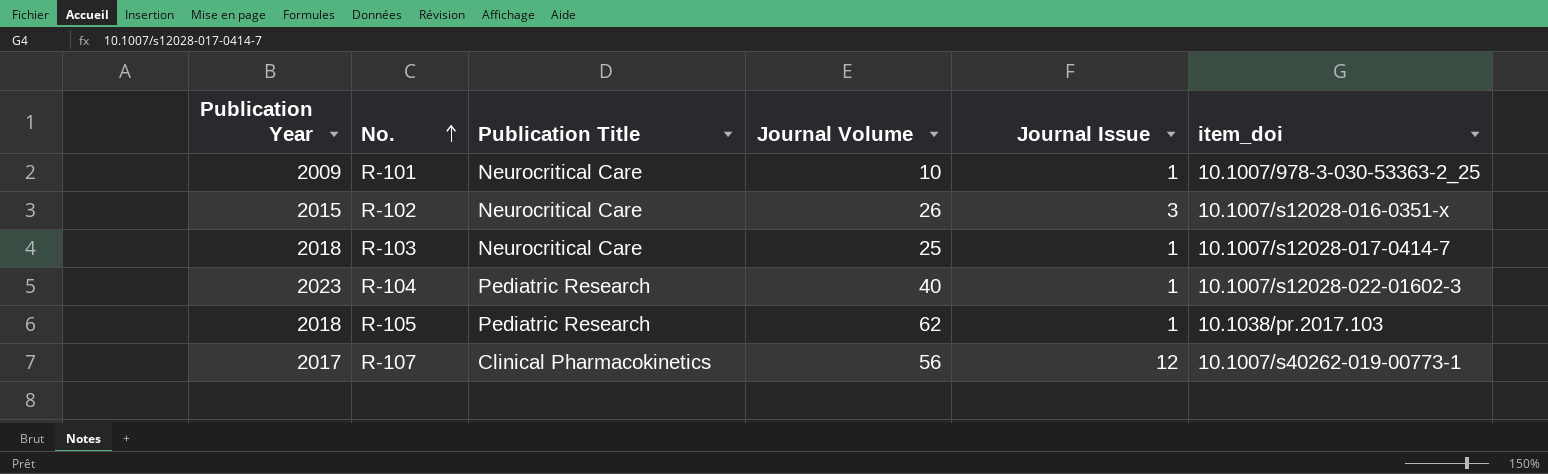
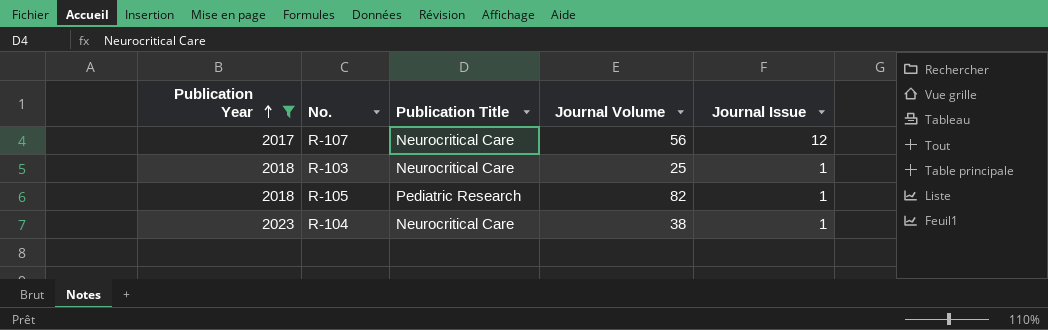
filter: none -> Publication Year >= 2017
row order: No. ascending -> Publication Year ascending
column item_doi | position: 6 -> none
R-107 | Publication Title: Clinical Pharmacokinetics -> Neurocritical Care
R-105 | Journal Volume: 62 -> 82
R-104 | Publication Title: Pediatric Research -> Neurocritical Care
R-104 | Journal Volume: 40 -> 38

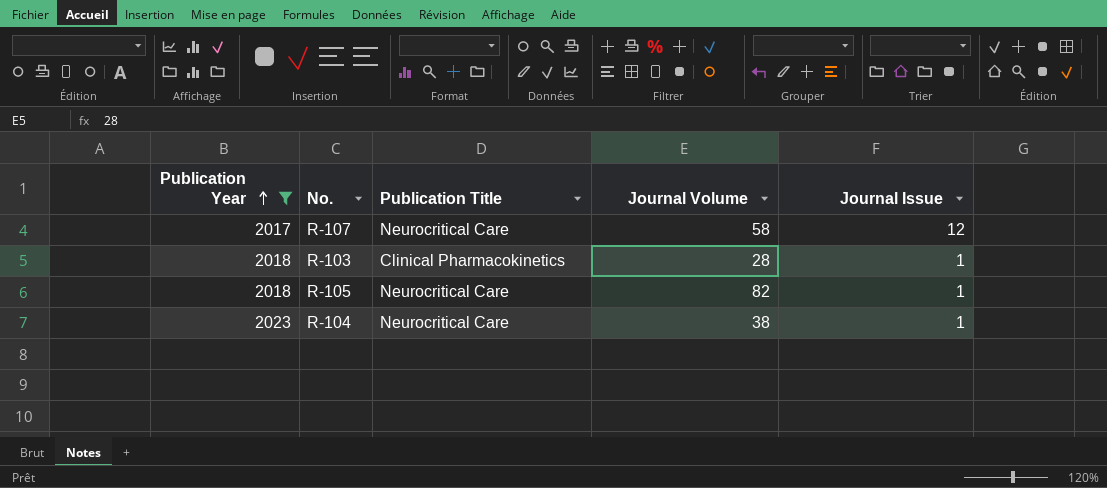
R-107 | Journal Volume: 56 -> 58
R-103 | Publication Title: Neurocritical Care -> Clinical Pharmacokinetics
R-103 | Journal Volume: 25 -> 28
R-105 | Publication Title: Pediatric Research -> Neurocritical Care

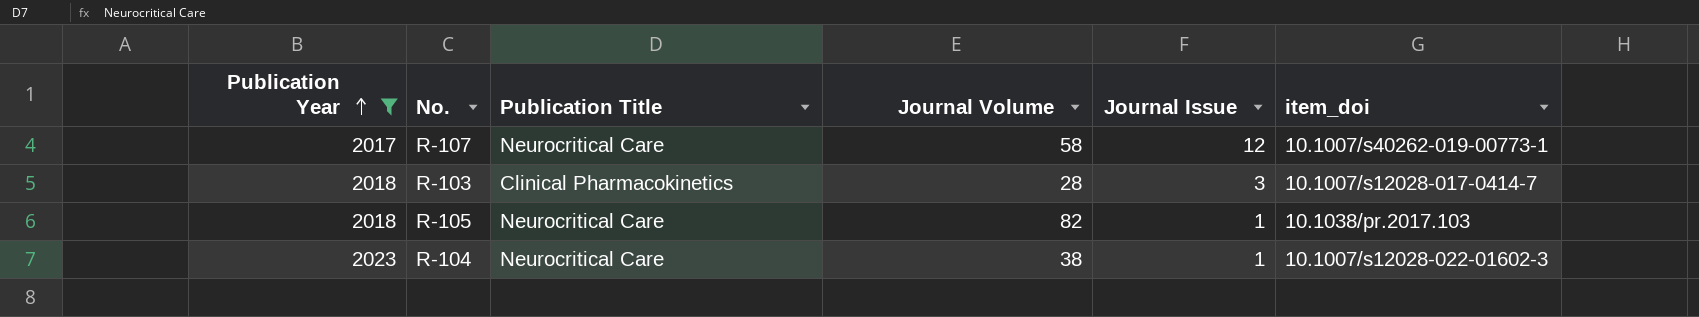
column item_doi | position: none -> 6
R-103 | Journal Issue: 1 -> 3

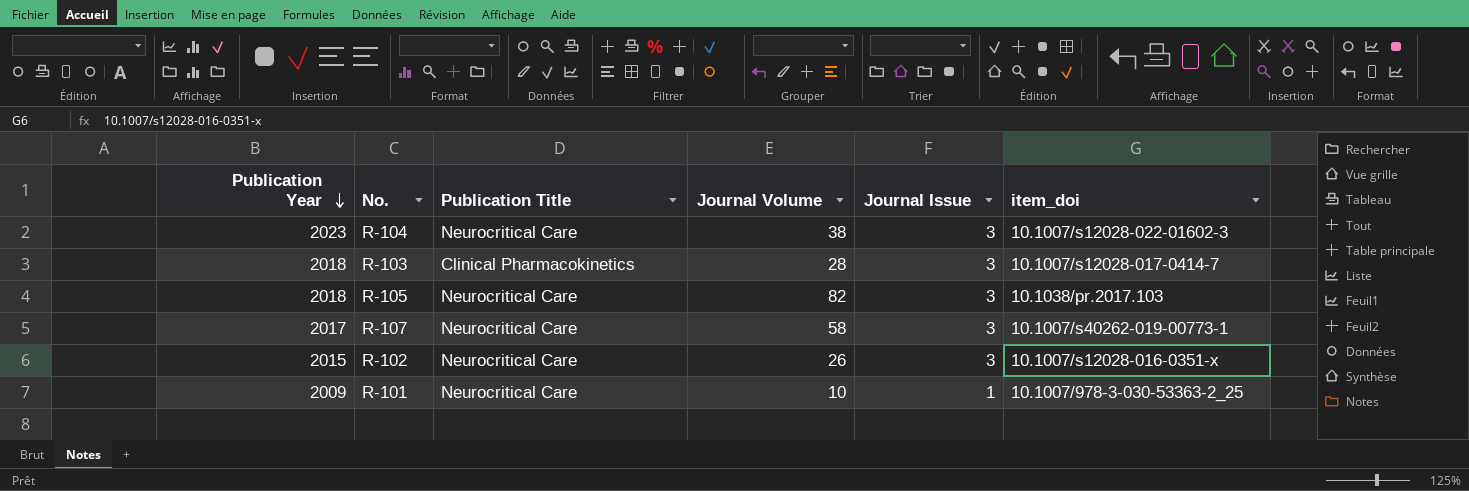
filter: Publication Year >= 2017 -> none
row order: Publication Year ascending -> Publication Year descending
R-104 | Journal Issue: 1 -> 3
R-105 | Journal Issue: 1 -> 3
R-107 | Journal Issue: 12 -> 3

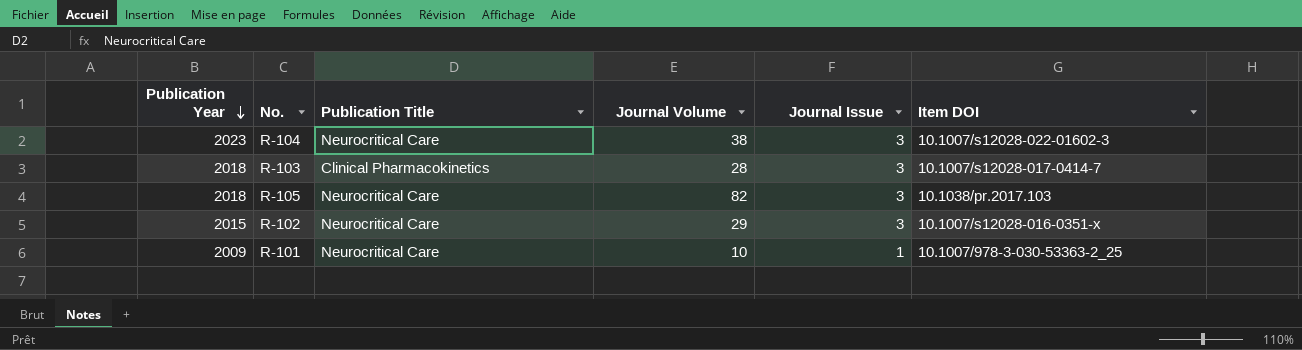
column name: item_doi -> Item DOI
row R-107: 2017 | Neurocritical Care | 58 | 3 | 10.1007/s40262-019-00773-1 -> none
R-102 | Journal Volume: 26 -> 29

